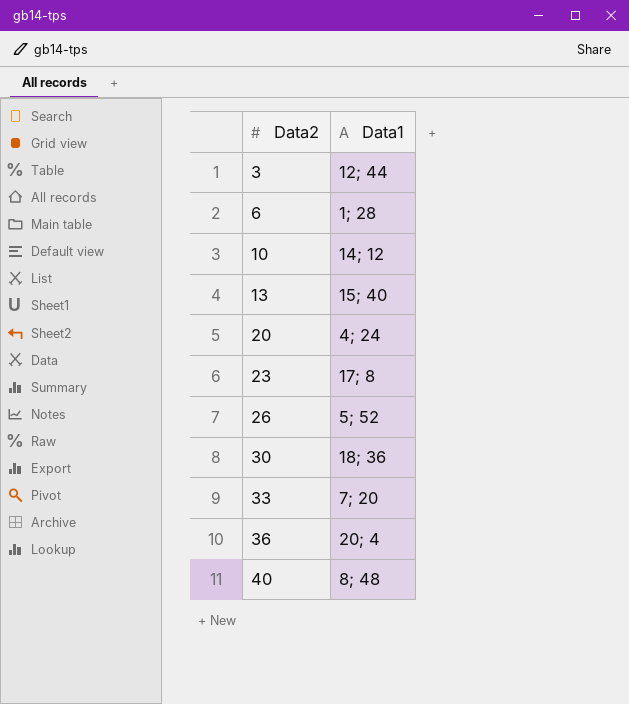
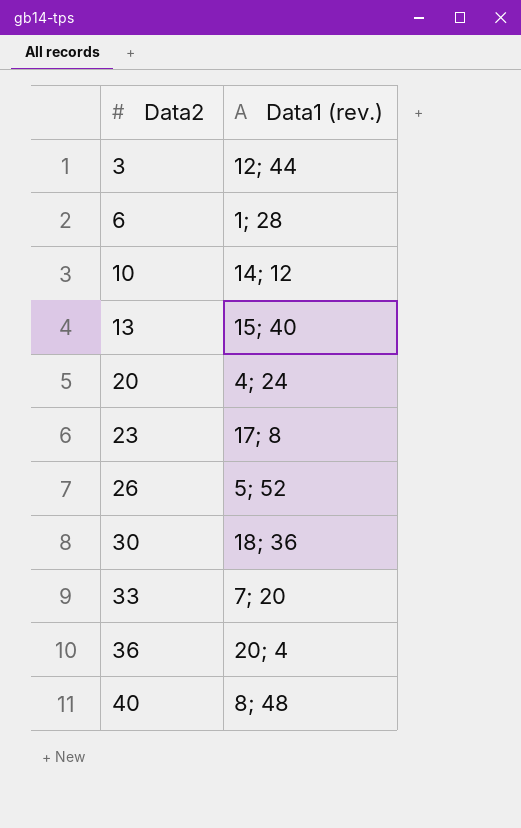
column name: Data1 -> Data1 (rev.)

